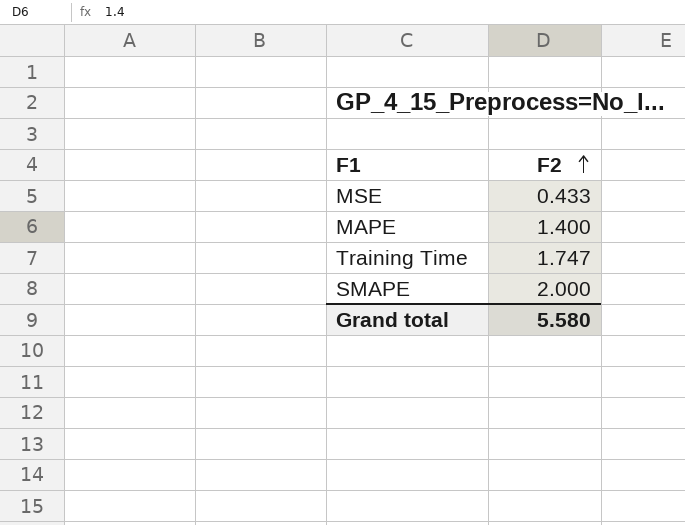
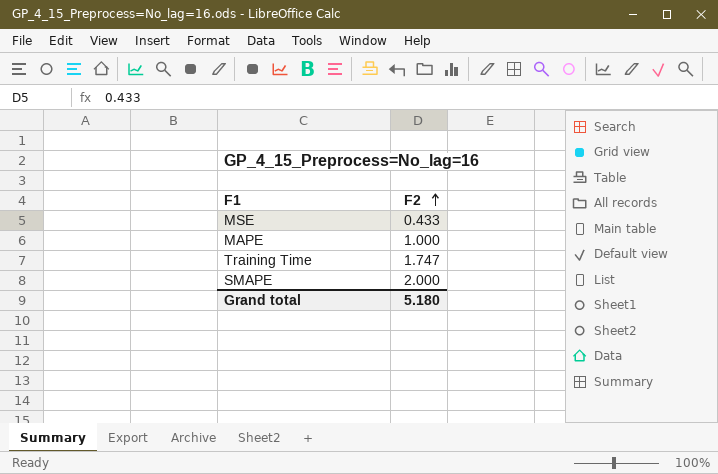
MAPE | F2: 1.400 -> 1.000
Grand total | F2: 5.580 -> 5.180

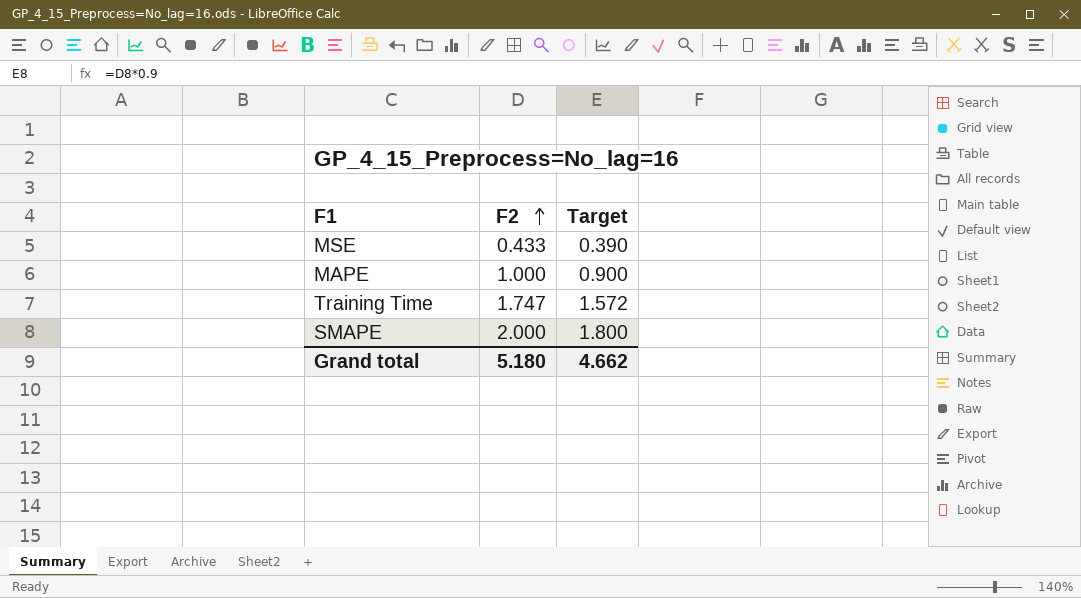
column Target | formula: none -> [F2] * 0.9

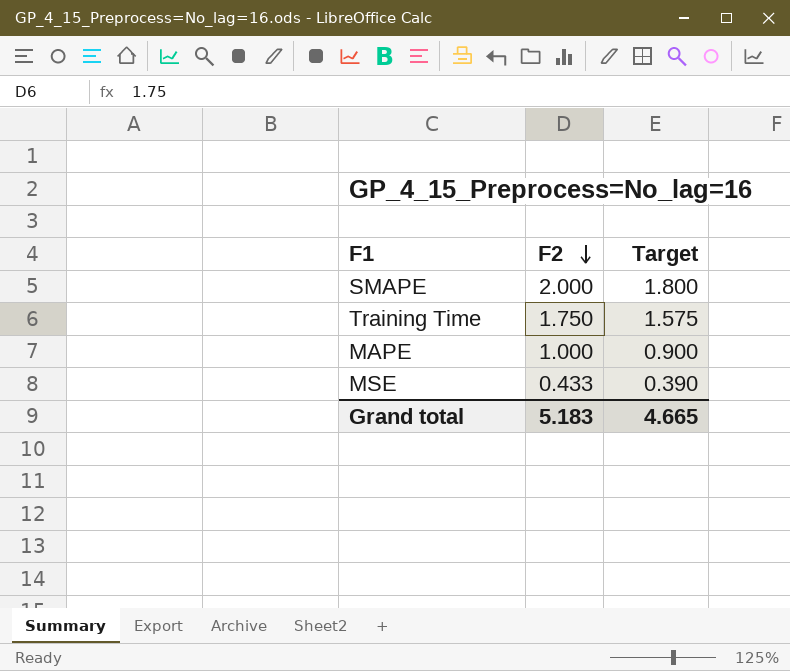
row order: F2 ascending -> F2 descending
Training Time | F2: 1.747 -> 1.750
Training Time | Target: 1.572 -> 1.575
Grand total | F2: 5.180 -> 5.183
Grand total | Target: 4.662 -> 4.665

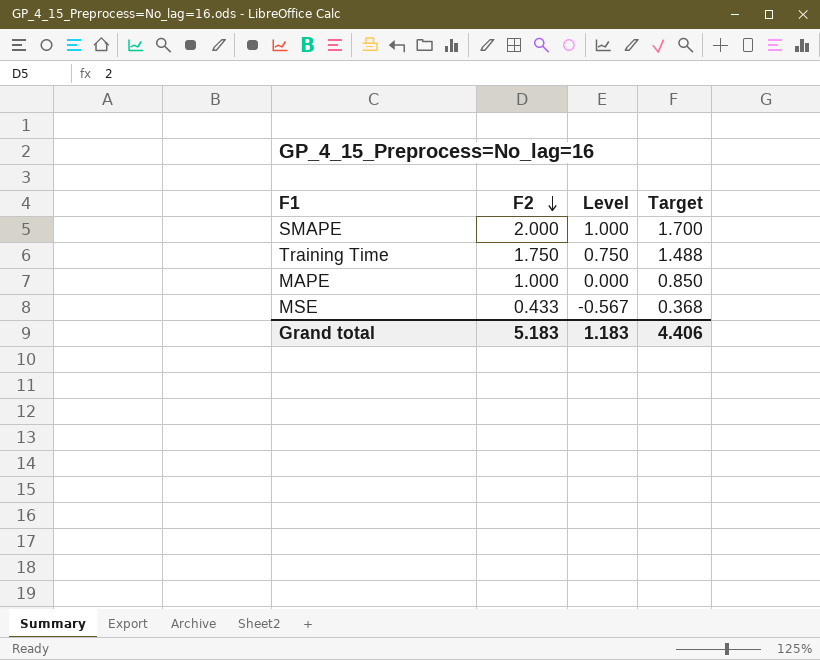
column Level | formula: none -> [F2] - 1
column Target | formula: [F2] * 0.9 -> [F2] * 0.85
Grand total | Target: 4.665 -> 4.406

